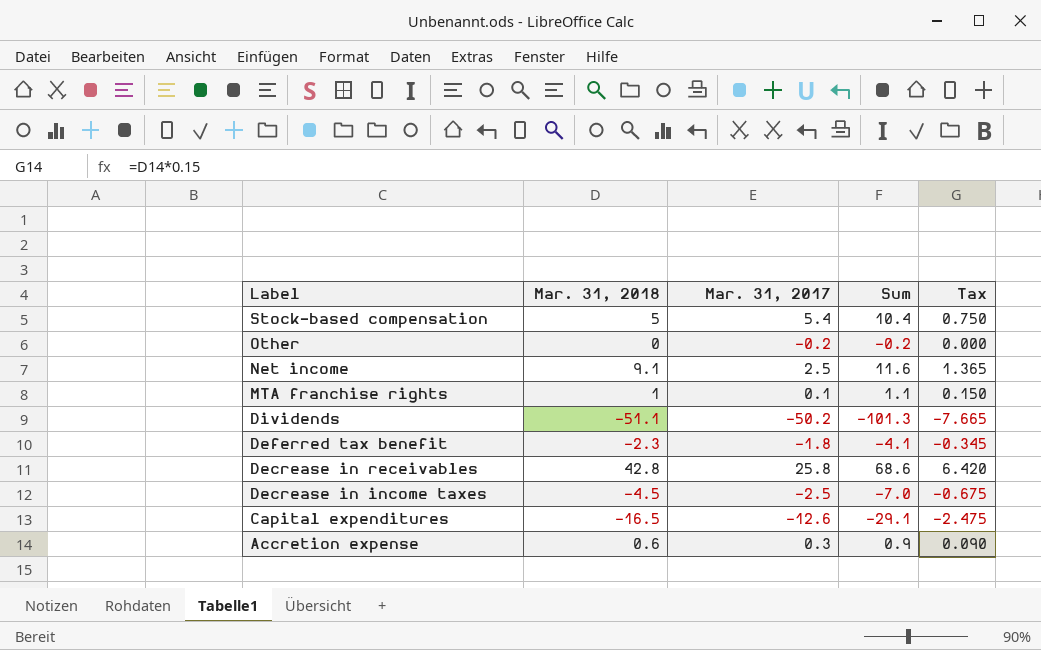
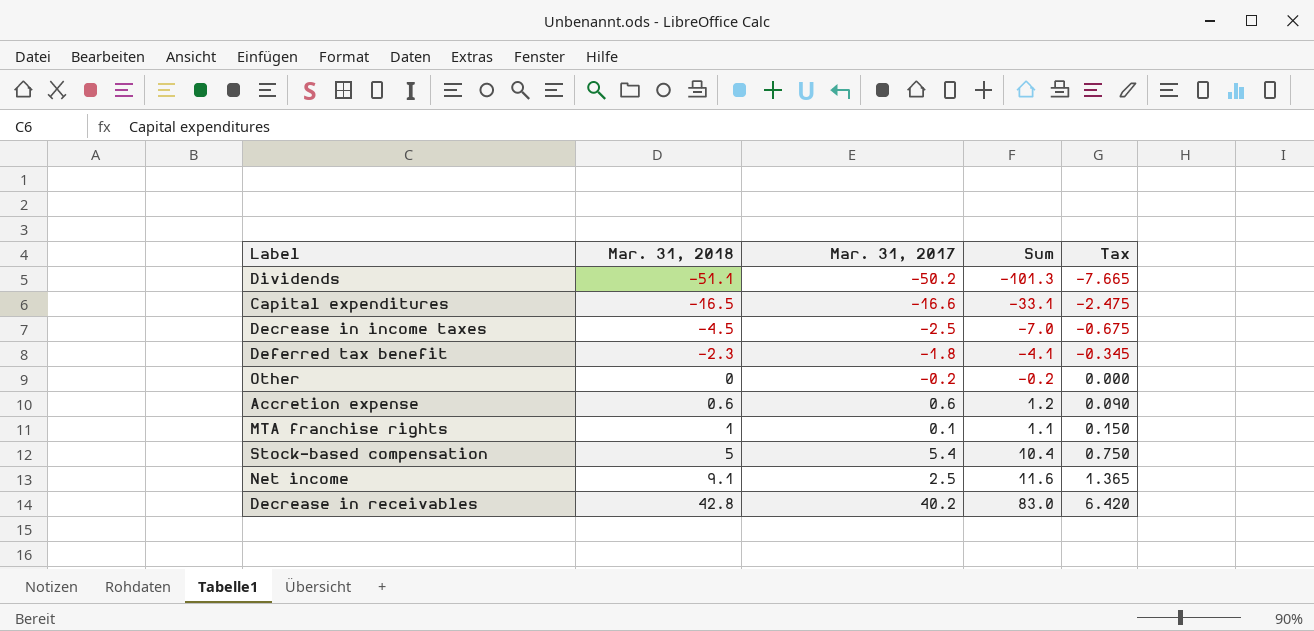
row order: Label descending -> Mar. 31, 2018 ascending
Capital expenditures | Mar. 31, 2017: -12.6 -> -16.6
Capital expenditures | Sum: -29.1 -> -33.1
Accretion expense | Mar. 31, 2017: 0.3 -> 0.6
Accretion expense | Sum: 0.9 -> 1.2
Decrease in receivables | Mar. 31, 2017: 25.8 -> 40.2
Decrease in receivables | Sum: 68.6 -> 83.0

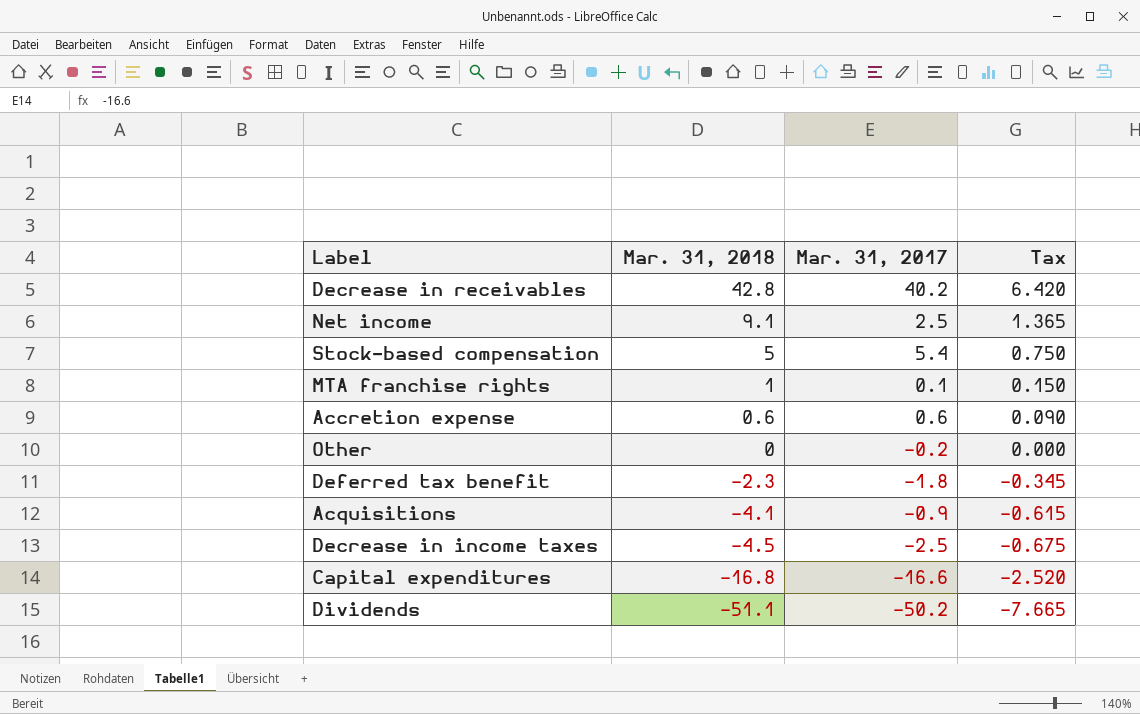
row order: Mar. 31, 2018 ascending -> Mar. 31, 2018 descending
column Sum | formula: [Mar. 31, 2018] + [Mar. 31, 2017] -> none
row Acquisitions: none -> -4.1 | -0.9 | -0.615
Capital expenditures | Mar. 31, 2018: -16.5 -> -16.8
Capital expenditures | Tax: -2.475 -> -2.520

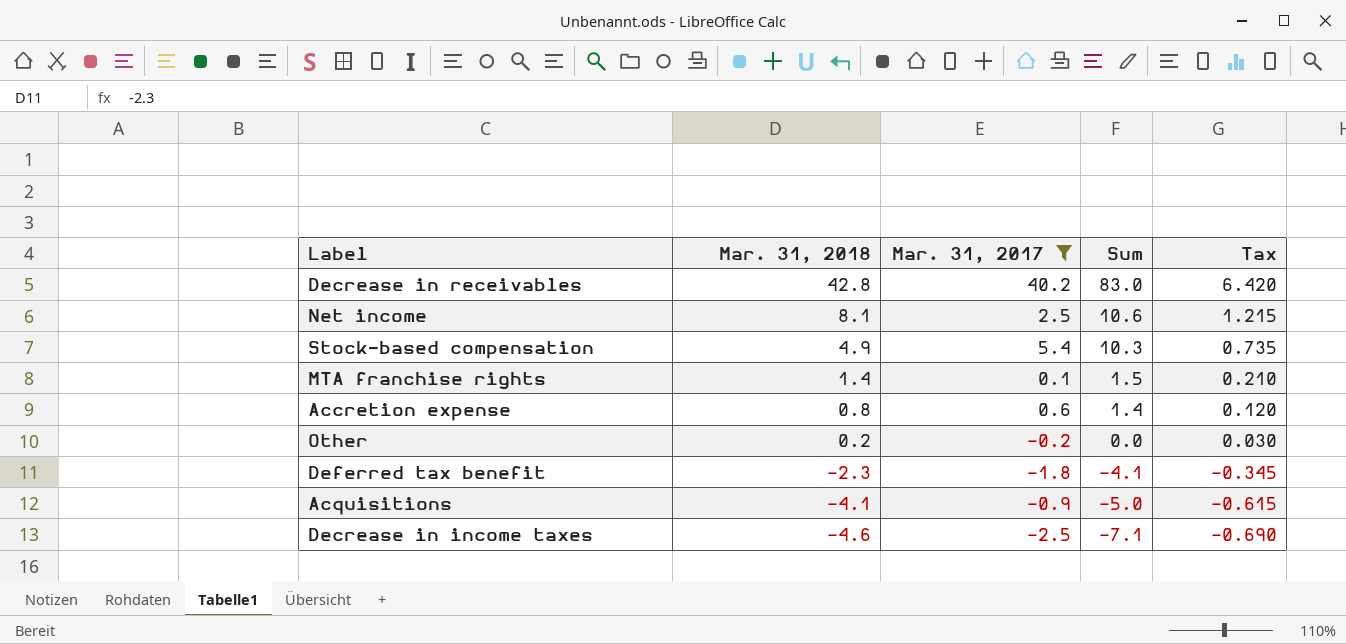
filter: none -> Mar. 31, 2017 >= -2.5
column Sum | formula: none -> [Mar. 31, 2018] + [Mar. 31, 2017]
Net income | Mar. 31, 2018: 9.1 -> 8.1
Net income | Tax: 1.365 -> 1.215
Stock-based compensation | Mar. 31, 2018: 5 -> 4.9
Stock-based compensation | Tax: 0.750 -> 0.735
MTA franchise rights | Mar. 31, 2018: 1 -> 1.4
MTA franchise rights | Tax: 0.150 -> 0.210
Accretion expense | Mar. 31, 2018: 0.6 -> 0.8
Accretion expense | Tax: 0.090 -> 0.120
Other | Mar. 31, 2018: 0 -> 0.2
Other | Tax: 0.000 -> 0.030
Decrease in income taxes | Mar. 31, 2018: -4.5 -> -4.6
Decrease in income taxes | Tax: -0.675 -> -0.690

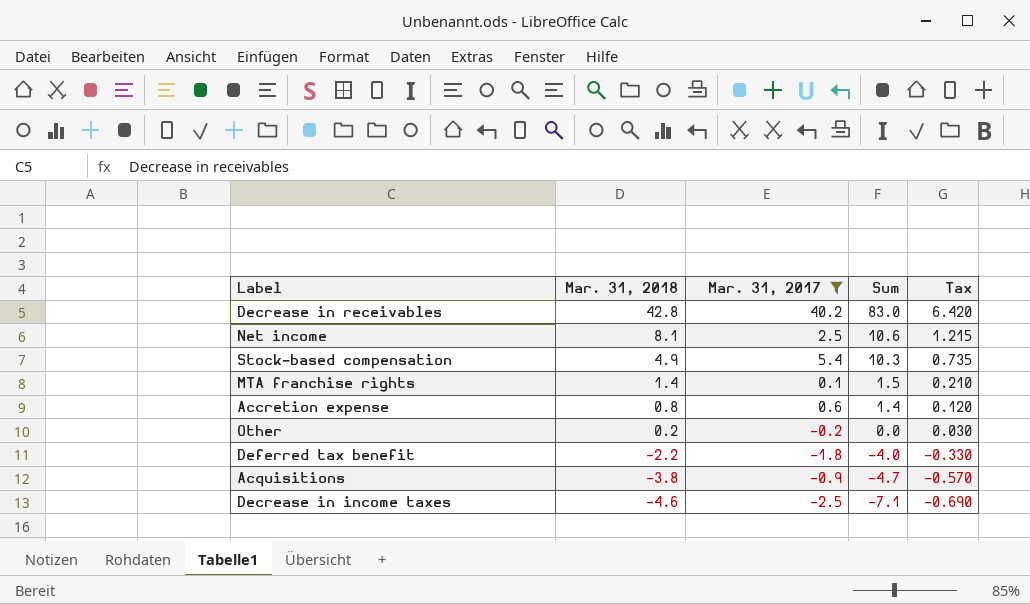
Deferred tax benefit | Mar. 31, 2018: -2.3 -> -2.2
Deferred tax benefit | Sum: -4.1 -> -4.0
Deferred tax benefit | Tax: -0.345 -> -0.330
Acquisitions | Mar. 31, 2018: -4.1 -> -3.8
Acquisitions | Sum: -5.0 -> -4.7
Acquisitions | Tax: -0.615 -> -0.570

